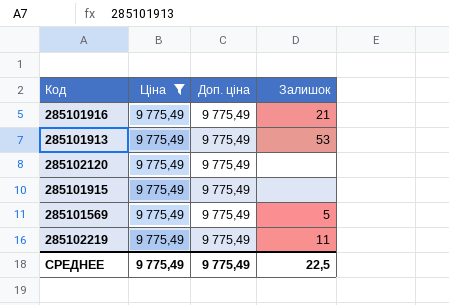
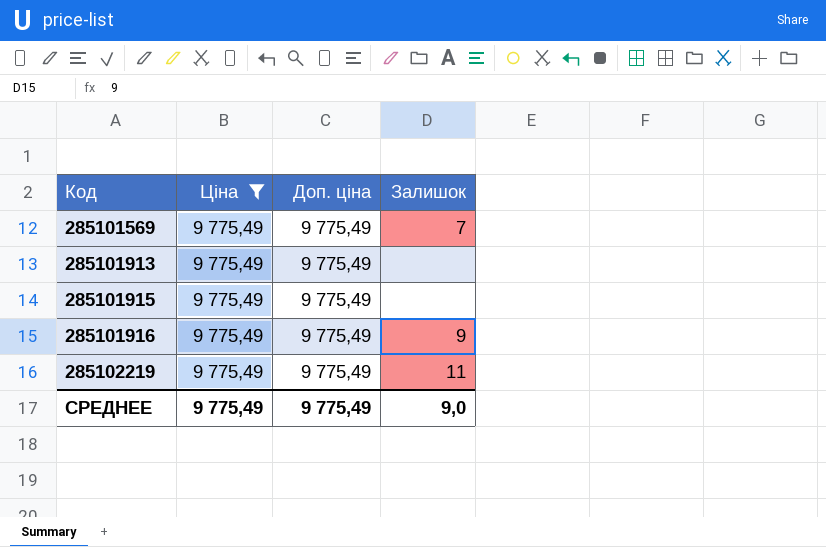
row order: none -> Код ascending
row 285102120: 9 775,49 | 9 775,49 | none -> none
285101569 | Залишок: 5 -> 7
285101913 | Залишок: 53 -> none
285101916 | Залишок: 21 -> 9
СРЕДНЕЕ | Залишок: 22,5 -> 9,0

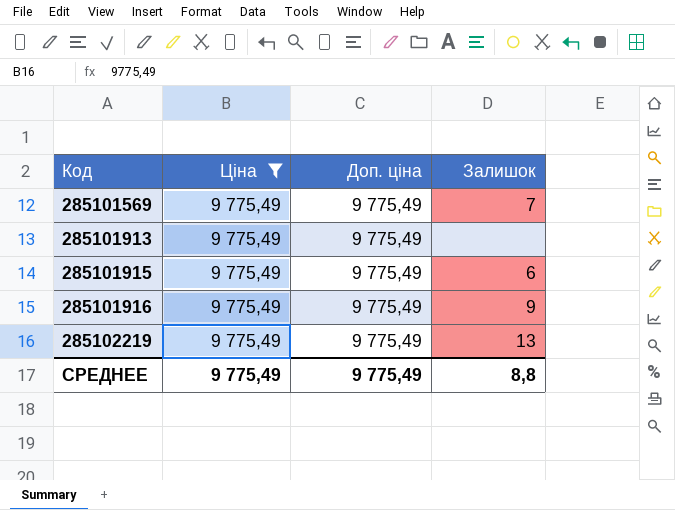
285101915 | Залишок: none -> 6
285102219 | Залишок: 11 -> 13
СРЕДНЕЕ | Залишок: 9,0 -> 8,8

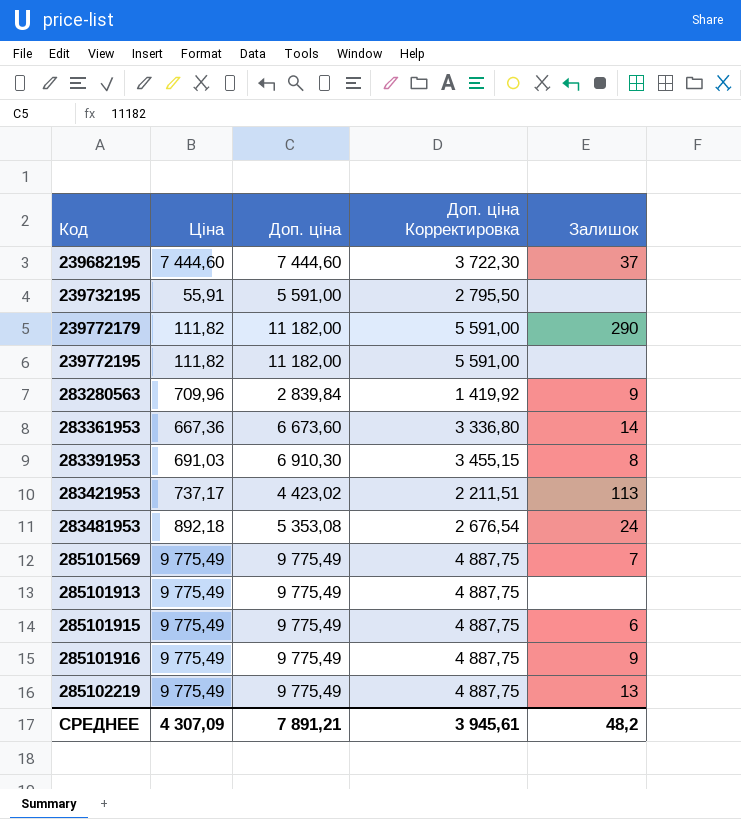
filter: Ціна = 9 775,49 -> none
column Доп. ціна Корректировка | formula: none -> [Доп. ціна] * 0,5
СРЕДНЕЕ | Ціна: 9 775,49 -> 4 307,09
СРЕДНЕЕ | Доп. ціна: 9 775,49 -> 7 891,21
СРЕДНЕЕ | Залишок: 8,8 -> 48,2

